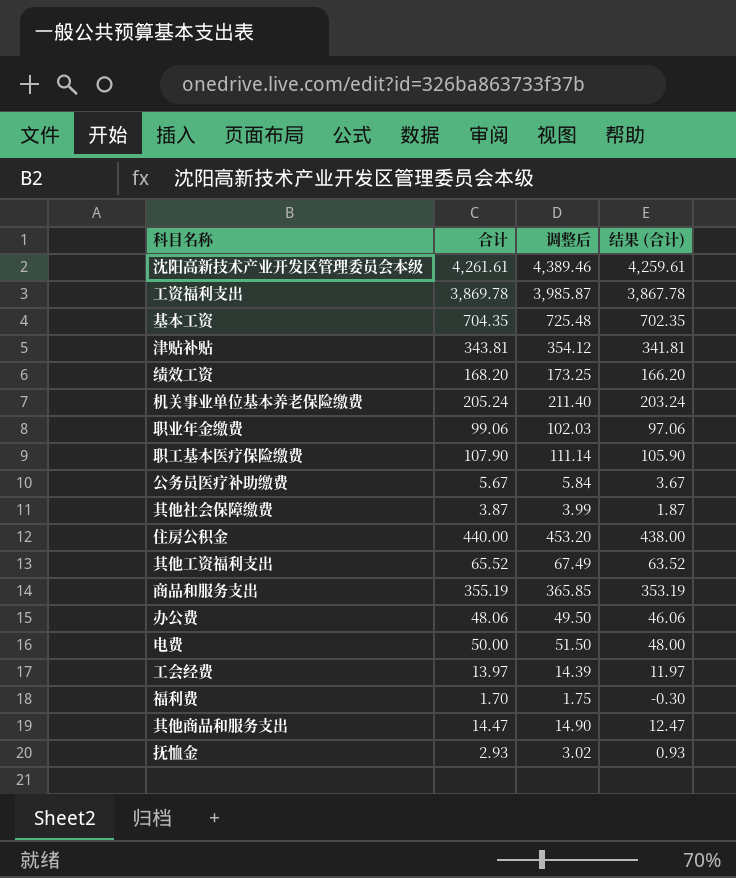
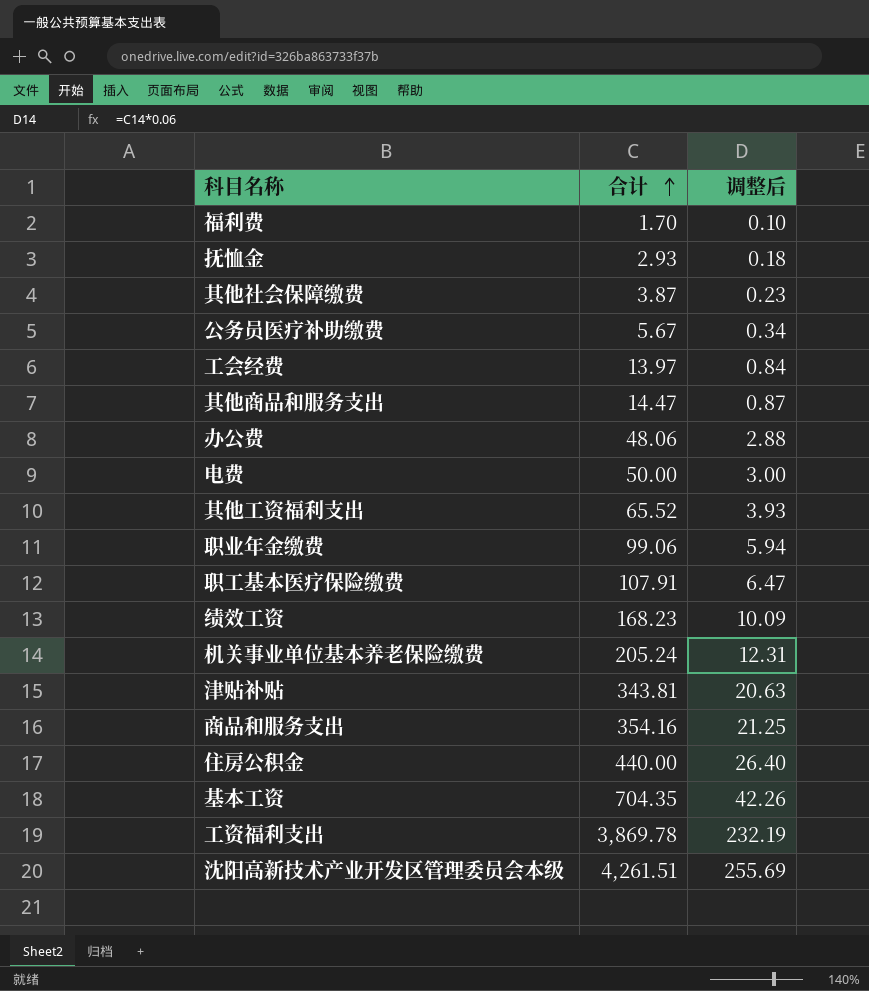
row order: none -> 合计 ascending
column 结果 (合计) | formula: [合计] - 2 -> none
column 调整后 | formula: [合计] * 1.03 -> [合计] * 0.06
职工基本医疗保险缴费 | 合计: 107.90 -> 107.91
绩效工资 | 合计: 168.20 -> 168.23
商品和服务支出 | 合计: 355.19 -> 354.16
沈阳高新技术产业开发区管理委员会本级 | 合计: 4,261.61 -> 4,261.51

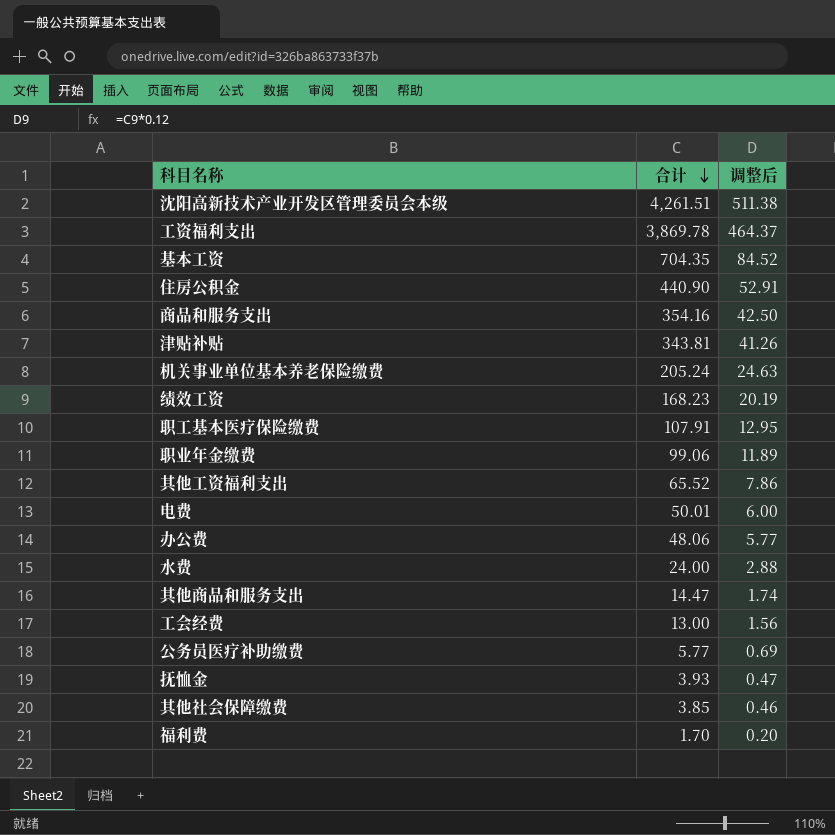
row order: 合计 ascending -> 合计 descending
column 调整后 | formula: [合计] * 0.06 -> [合计] * 0.12
住房公积金 | 合计: 440.00 -> 440.90
电费 | 合计: 50.00 -> 50.01
row 水费: none -> 24.00 | 2.88
工会经费 | 合计: 13.97 -> 13.00
公务员医疗补助缴费 | 合计: 5.67 -> 5.77
抚恤金 | 合计: 2.93 -> 3.93
其他社会保障缴费 | 合计: 3.87 -> 3.85

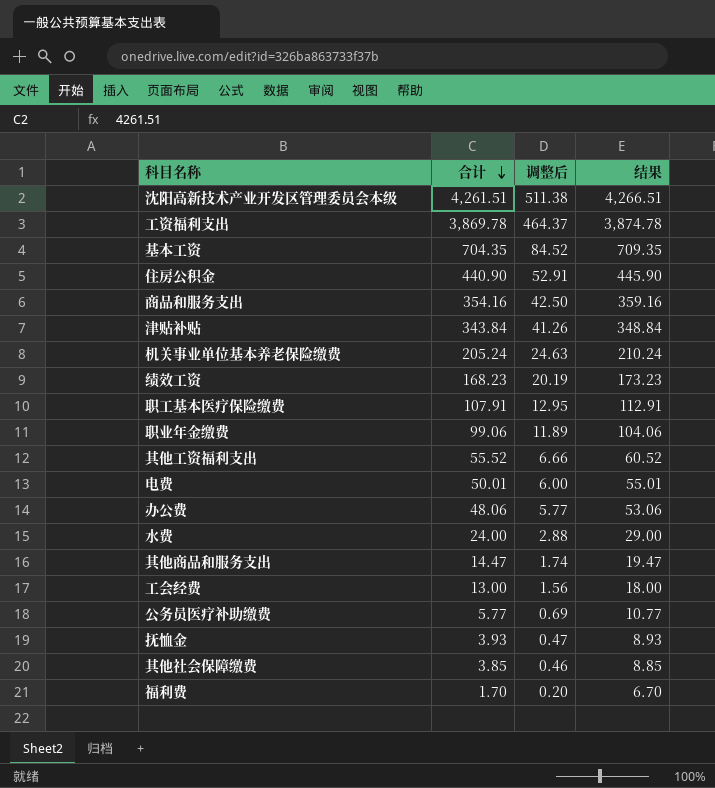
column 结果 | formula: none -> [合计] + 5
津贴补贴 | 合计: 343.81 -> 343.84
其他工资福利支出 | 合计: 65.52 -> 55.52
其他工资福利支出 | 调整后: 7.86 -> 6.66

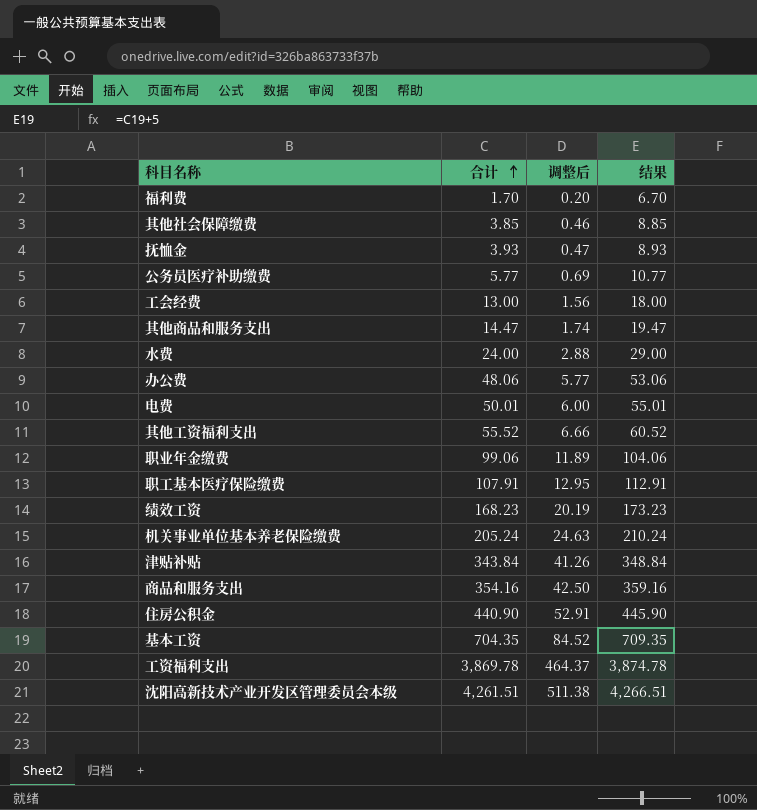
row order: 合计 descending -> 合计 ascending

